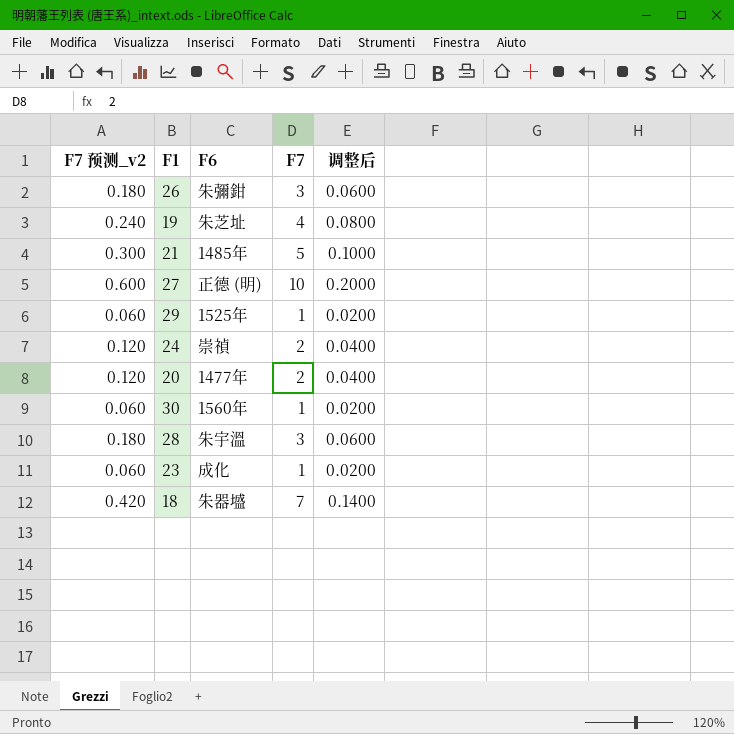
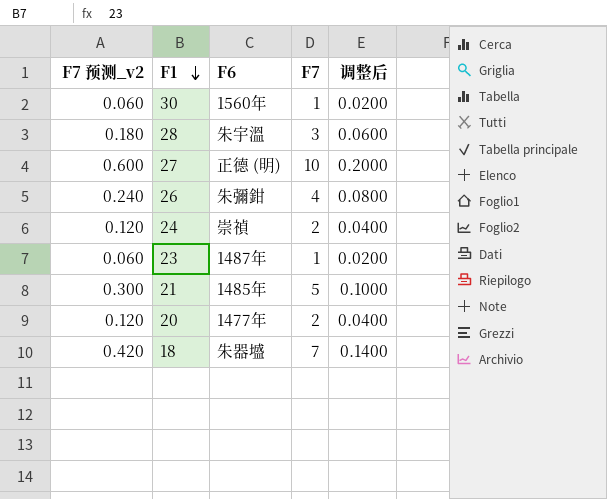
row order: none -> F1 descending
row 19: 0.240 | 朱芝址 | 4 | 0.0800 -> none
row 29: 0.060 | 1525年 | 1 | 0.0200 -> none
26 | F7 预测_v2: 0.180 -> 0.240
26 | F7: 3 -> 4
26 | 调整后: 0.0600 -> 0.0800
23 | F6: 成化 -> 1487年

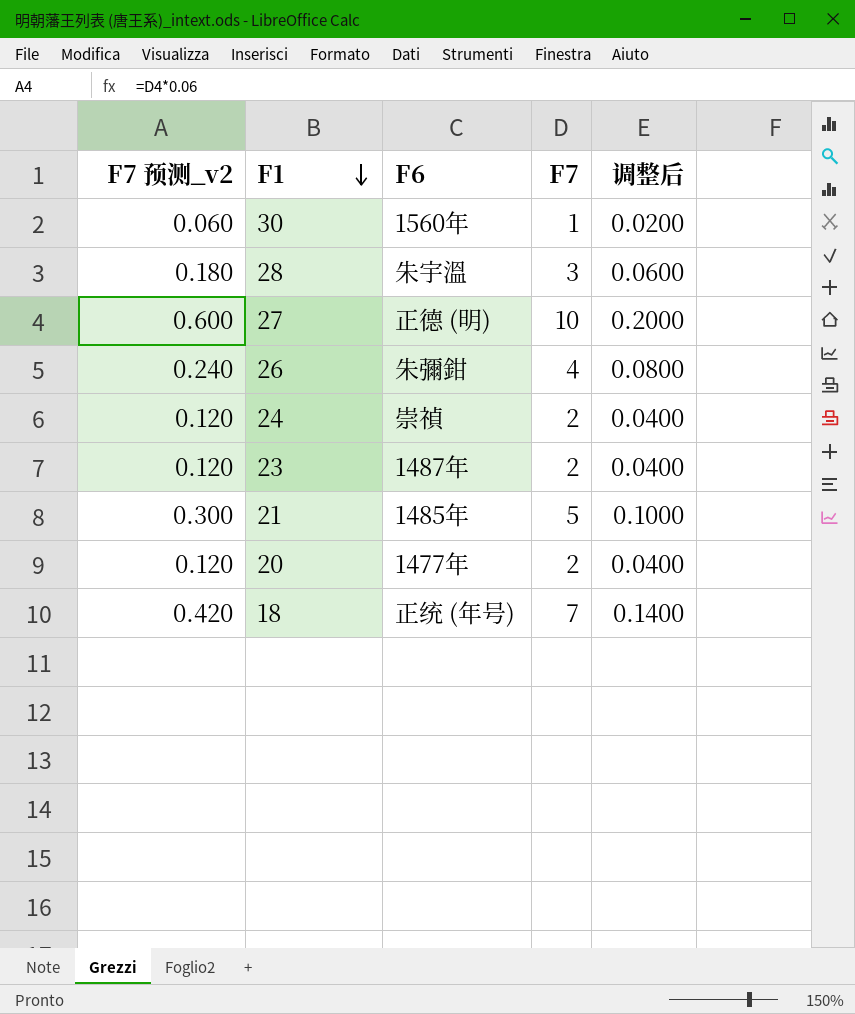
23 | F7 预测_v2: 0.060 -> 0.120
23 | F7: 1 -> 2
23 | 调整后: 0.0200 -> 0.0400
18 | F6: 朱器墭 -> 正统 (年号)

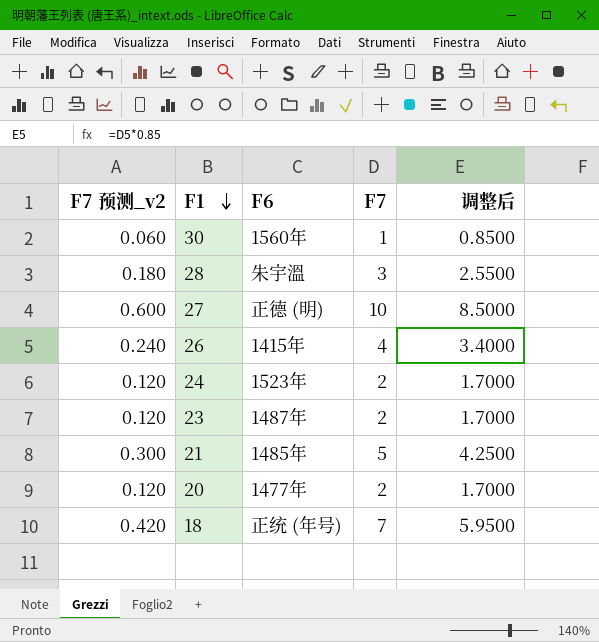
column 调整后 | formula: [F7] * 0.02 -> [F7] * 0.85
26 | F6: 朱彌鉗 -> 1415年
24 | F6: 崇禎 -> 1523年

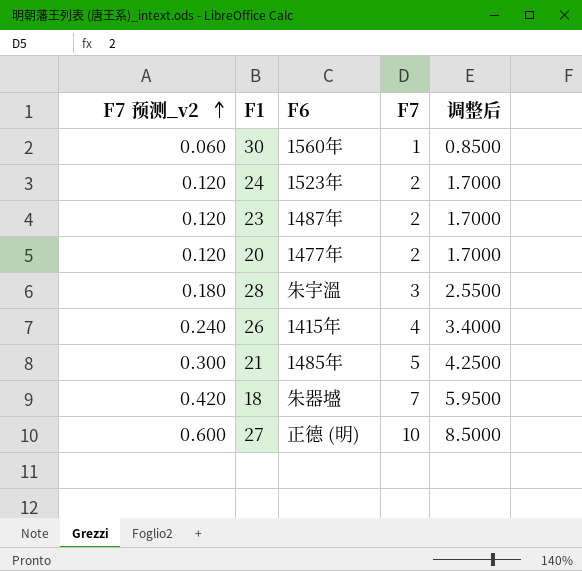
row order: F1 descending -> F7 预测_v2 ascending
18 | F6: 正统 (年号) -> 朱器墭

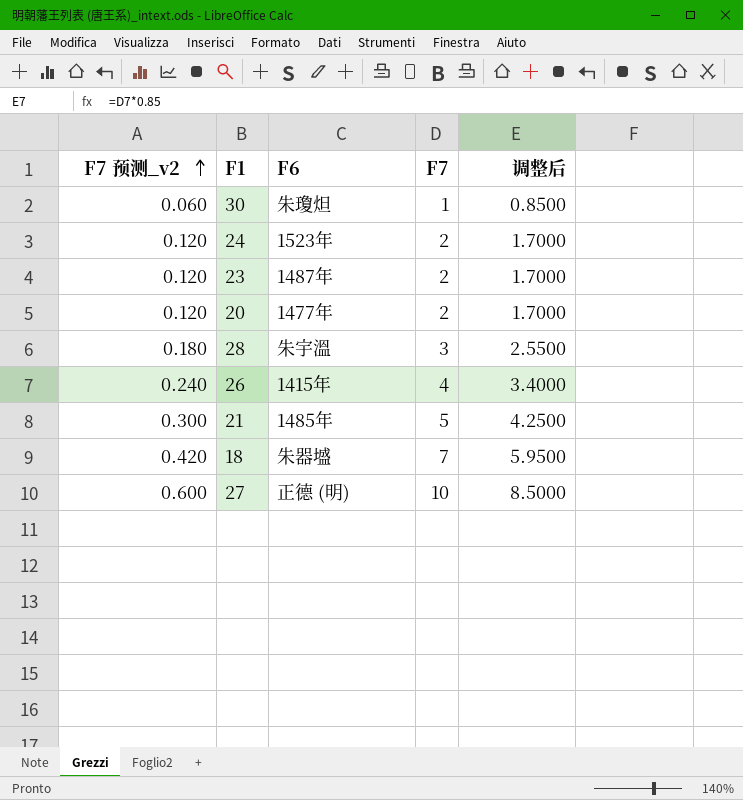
30 | F6: 1560年 -> 朱瓊炟

